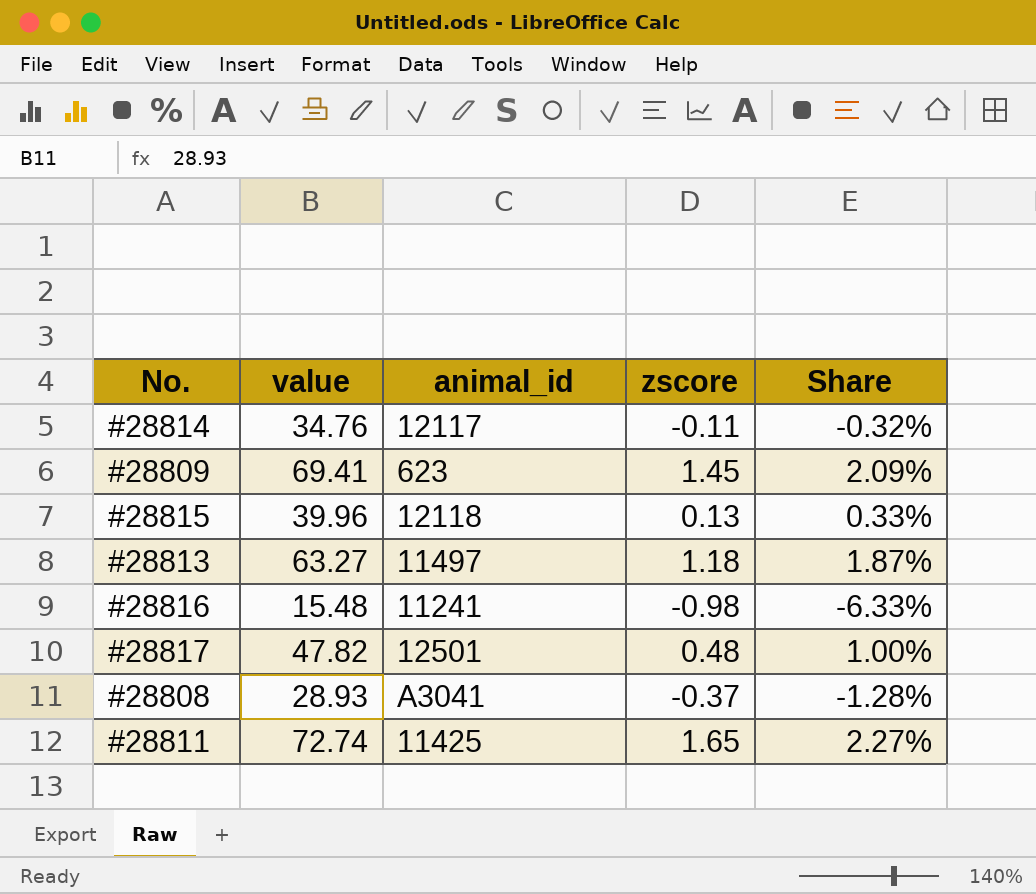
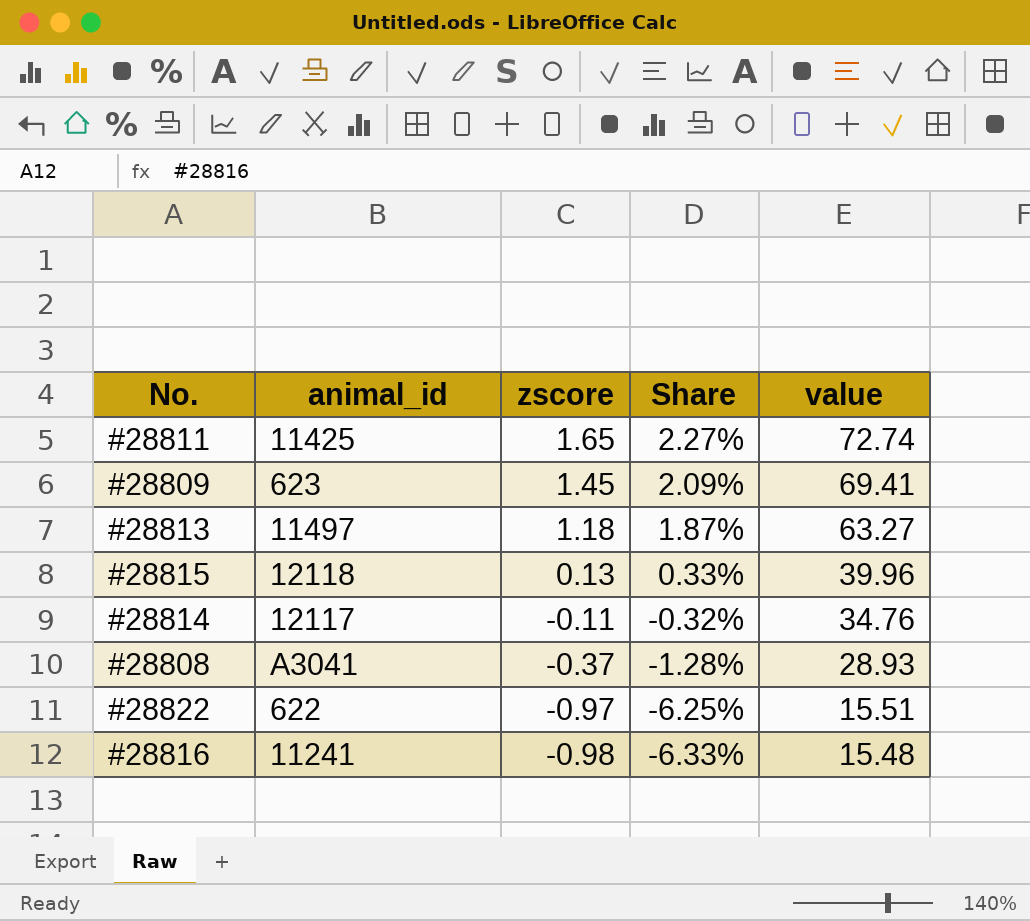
row order: none -> zscore descending
column value | position: 2 -> 5
row #28817: 47.82 | 12501 | 0.48 | 1.00% -> none
row #28822: none -> 622 | -0.97 | -6.25% | 15.51

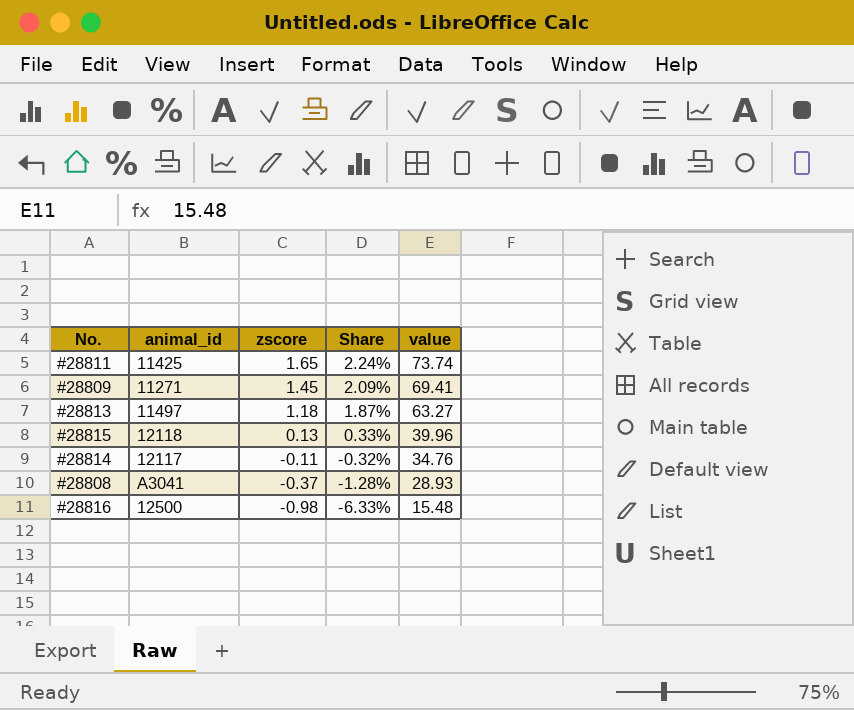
row #28822: 622 | -0.97 | -6.25% | 15.51 -> none
#28811 | Share: 2.27% -> 2.24%
#28811 | value: 72.74 -> 73.74
#28809 | animal_id: 623 -> 11271
#28816 | animal_id: 11241 -> 12500

